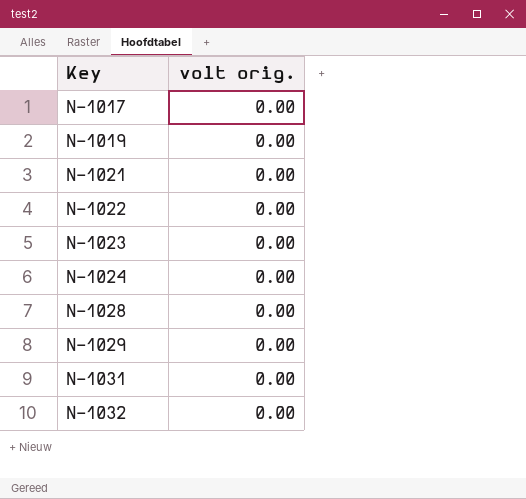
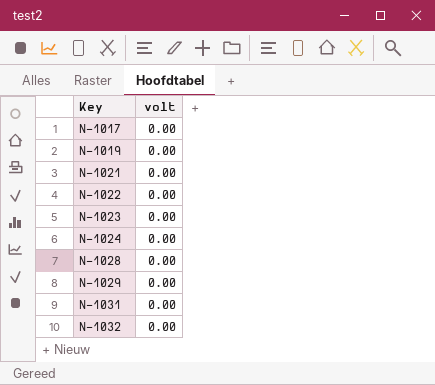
column name: volt orig. -> volt

